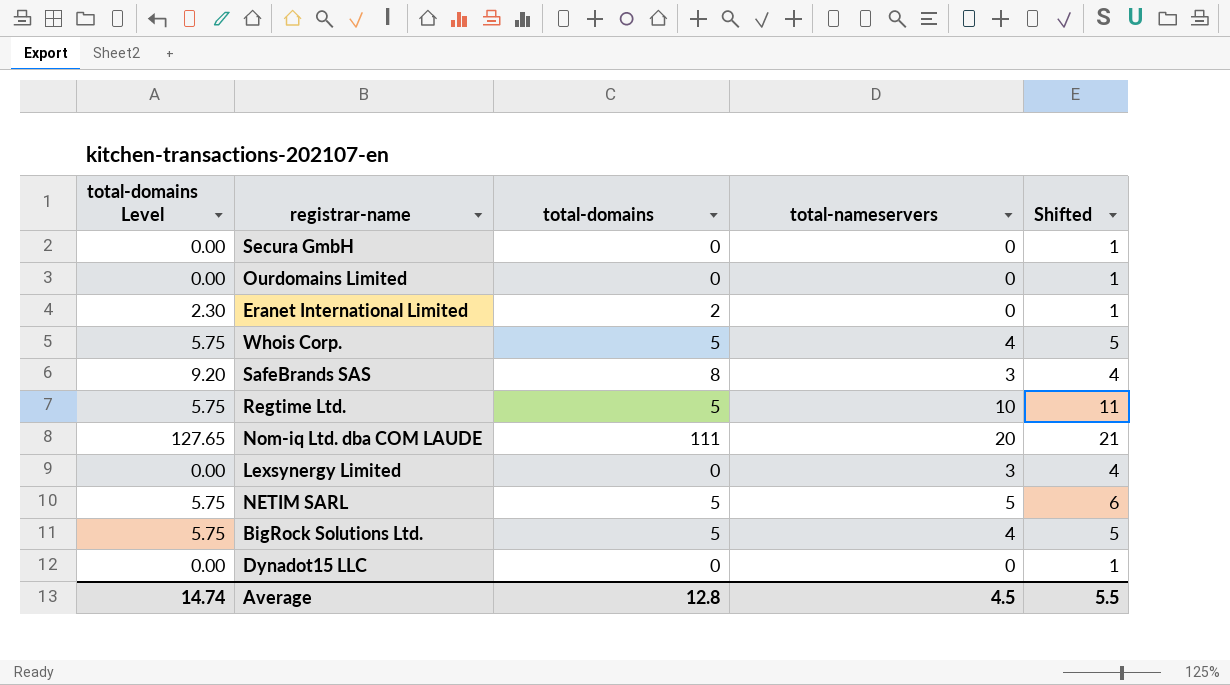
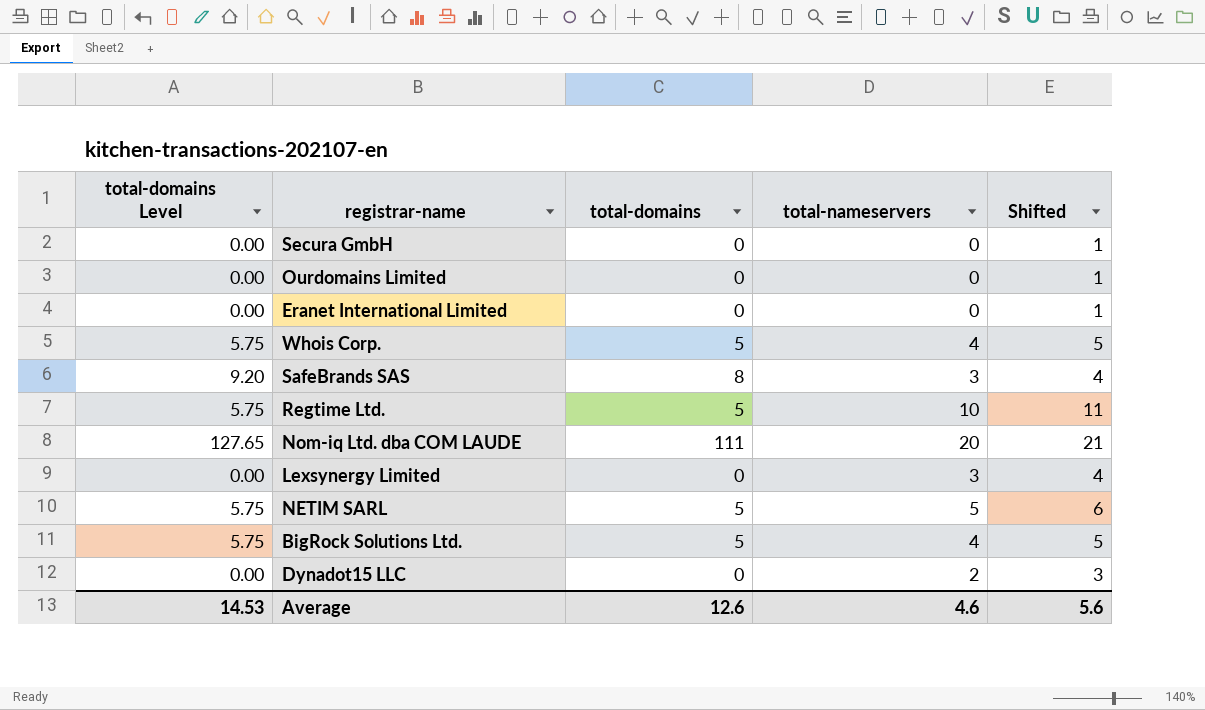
Eranet International Limited | total-domains Level: 2.30 -> 0.00
Eranet International Limited | total-domains: 2 -> 0
Dynadot15 LLC | total-nameservers: 0 -> 2
Dynadot15 LLC | Shifted: 1 -> 3
Average | total-domains Level: 14.74 -> 14.53
Average | total-domains: 12.8 -> 12.6
Average | total-nameservers: 4.5 -> 4.6
Average | Shifted: 5.5 -> 5.6

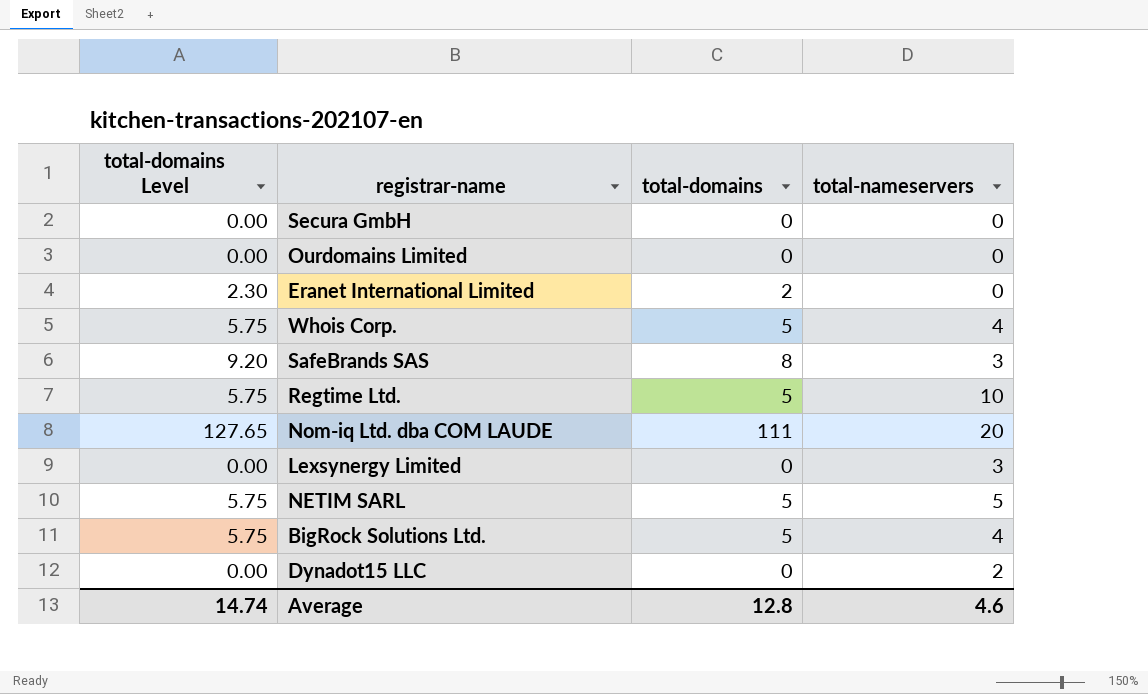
column Shifted | formula: [total-nameservers] + 1 -> none
Eranet International Limited | total-domains Level: 0.00 -> 2.30
Eranet International Limited | total-domains: 0 -> 2
Average | total-domains Level: 14.53 -> 14.74
Average | total-domains: 12.6 -> 12.8

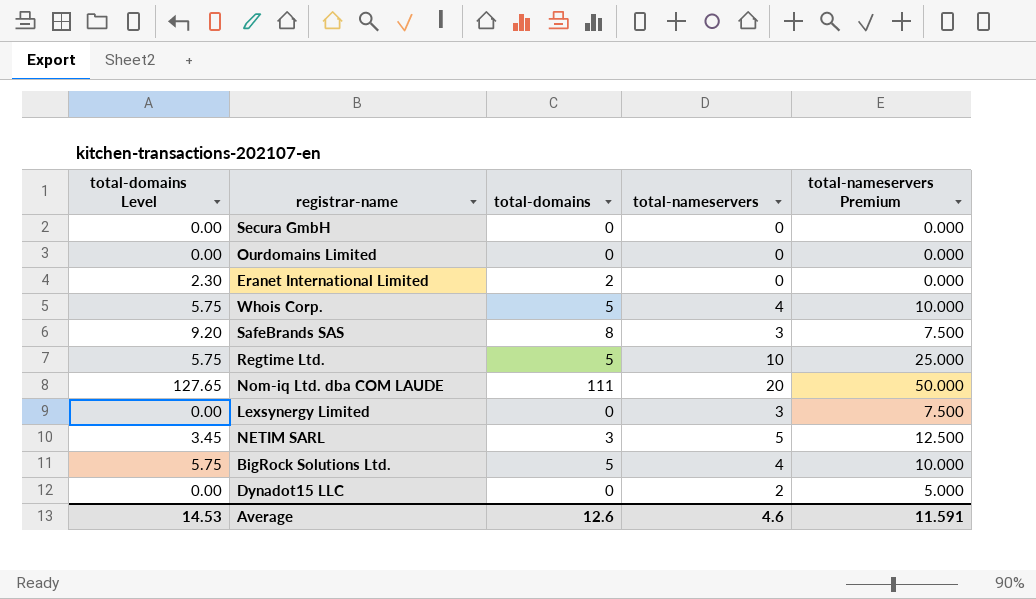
column total-nameservers Premium | formula: none -> [total-nameservers] * 2.5
NETIM SARL | total-domains Level: 5.75 -> 3.45
NETIM SARL | total-domains: 5 -> 3
Average | total-domains Level: 14.74 -> 14.53
Average | total-domains: 12.8 -> 12.6

